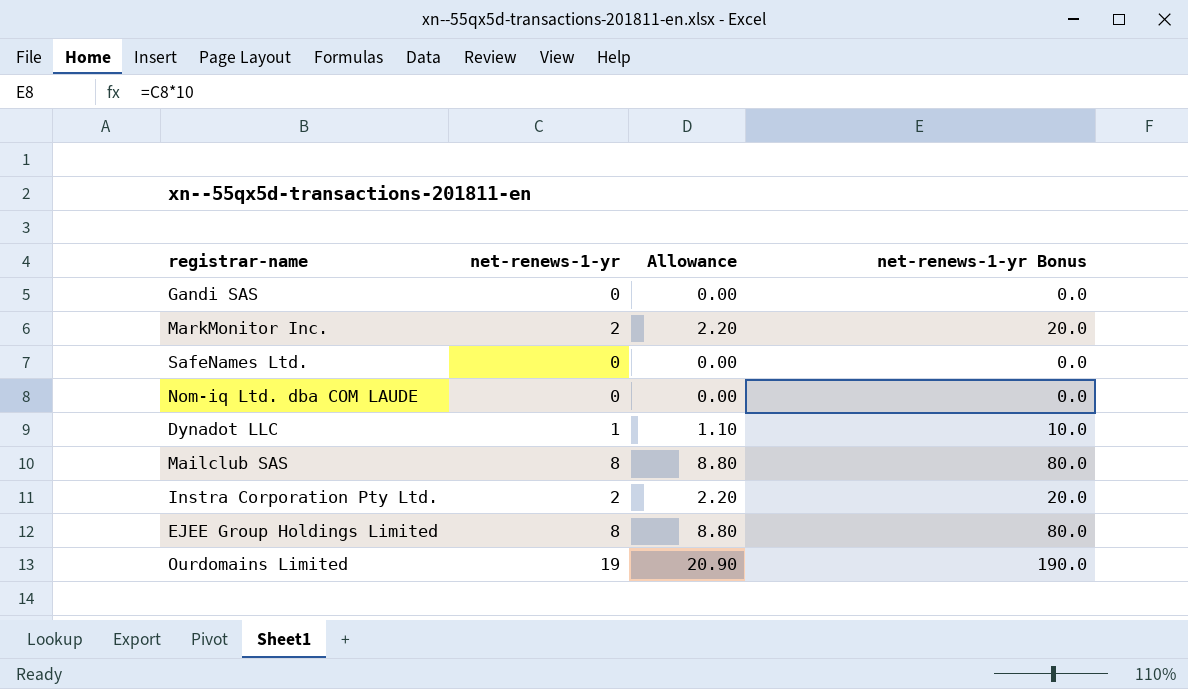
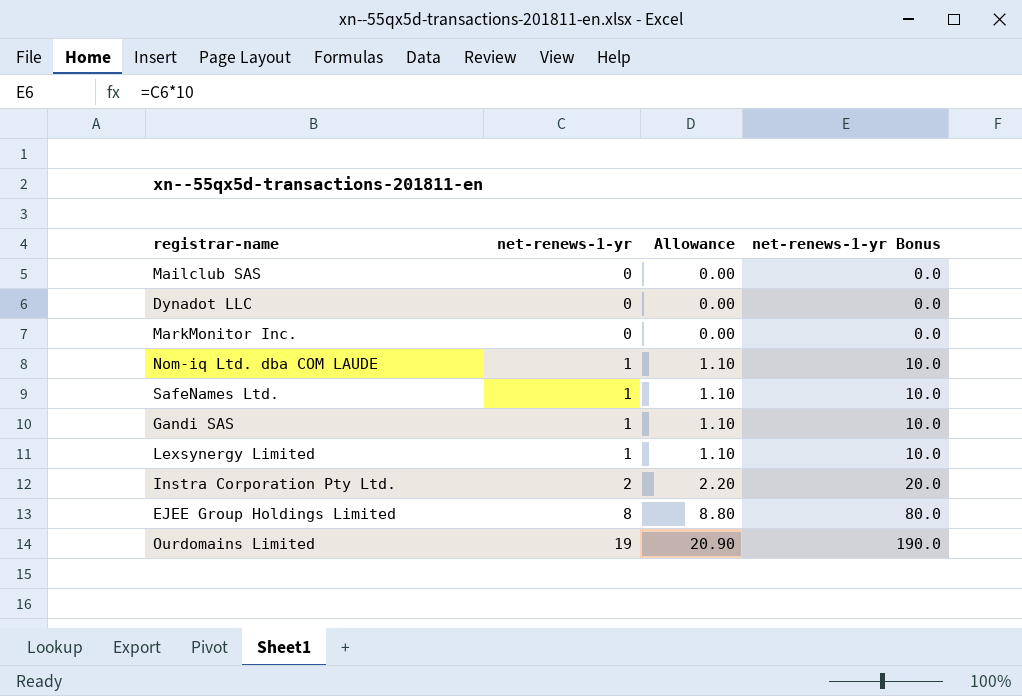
row order: none -> net-renews-1-yr ascending
Mailclub SAS | net-renews-1-yr: 8 -> 0
Mailclub SAS | Allowance: 8.80 -> 0.00
Mailclub SAS | net-renews-1-yr Bonus: 80.0 -> 0.0
Dynadot LLC | net-renews-1-yr: 1 -> 0
Dynadot LLC | Allowance: 1.10 -> 0.00
Dynadot LLC | net-renews-1-yr Bonus: 10.0 -> 0.0
MarkMonitor Inc. | net-renews-1-yr: 2 -> 0
MarkMonitor Inc. | Allowance: 2.20 -> 0.00
MarkMonitor Inc. | net-renews-1-yr Bonus: 20.0 -> 0.0
Nom-iq Ltd. dba COM LAUDE | net-renews-1-yr: 0 -> 1
Nom-iq Ltd. dba COM LAUDE | Allowance: 0.00 -> 1.10
Nom-iq Ltd. dba COM LAUDE | net-renews-1-yr Bonus: 0.0 -> 10.0
SafeNames Ltd. | net-renews-1-yr: 0 -> 1
SafeNames Ltd. | Allowance: 0.00 -> 1.10
SafeNames Ltd. | net-renews-1-yr Bonus: 0.0 -> 10.0
Gandi SAS | net-renews-1-yr: 0 -> 1
Gandi SAS | Allowance: 0.00 -> 1.10
Gandi SAS | net-renews-1-yr Bonus: 0.0 -> 10.0
row Lexsynergy Limited: none -> 1 | 1.10 | 10.0

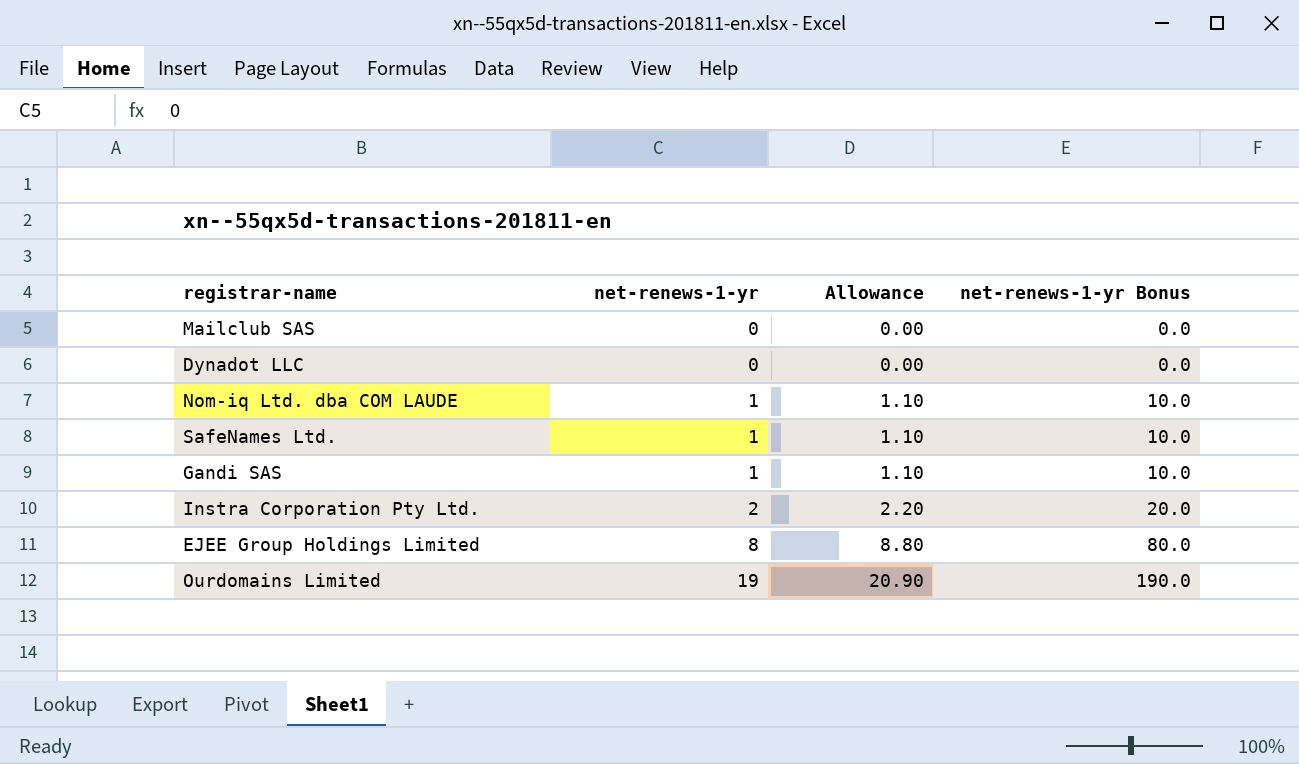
row MarkMonitor Inc.: 0 | 0.00 | 0.0 -> none
row Lexsynergy Limited: 1 | 1.10 | 10.0 -> none

